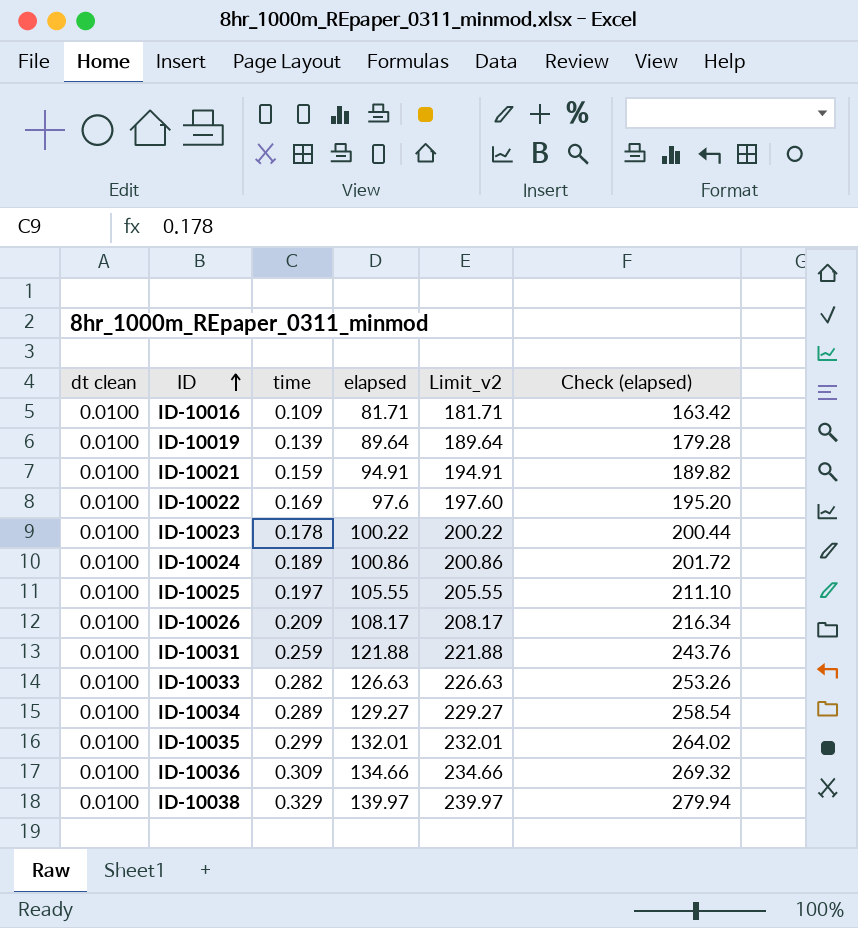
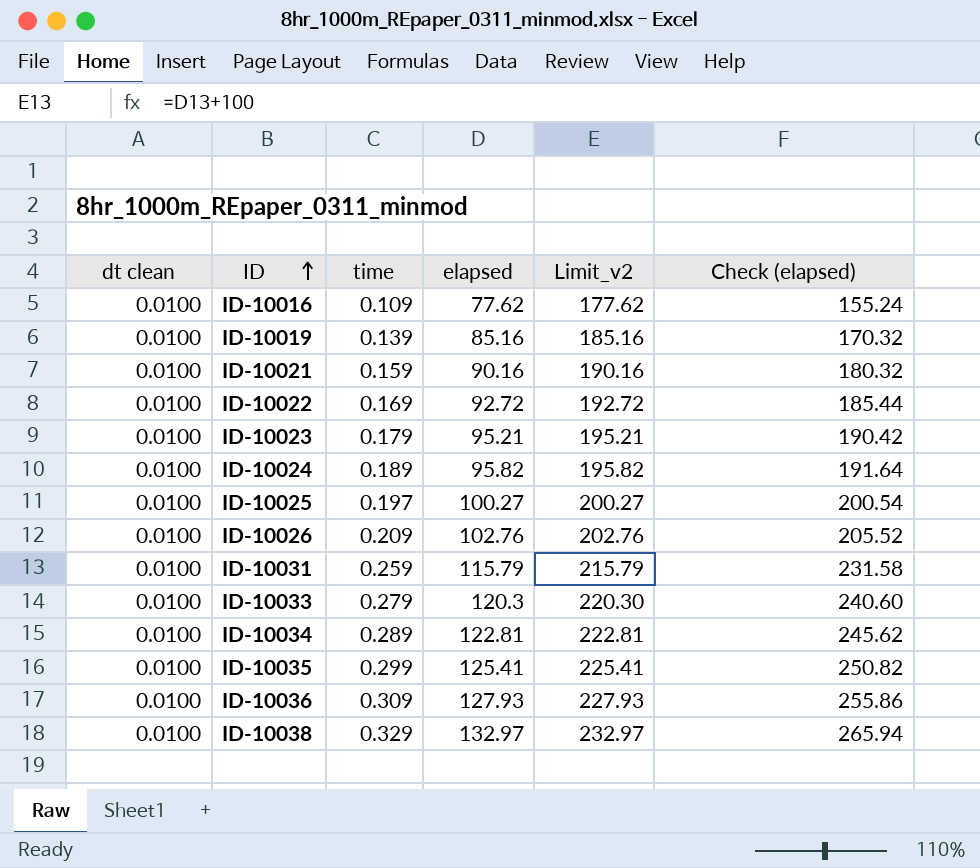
ID-10016 | elapsed: 81.71 -> 77.62
ID-10016 | Limit_v2: 181.71 -> 177.62
ID-10016 | Check (elapsed): 163.42 -> 155.24
ID-10019 | elapsed: 89.64 -> 85.16
ID-10019 | Limit_v2: 189.64 -> 185.16
ID-10019 | Check (elapsed): 179.28 -> 170.32
ID-10021 | elapsed: 94.91 -> 90.16
ID-10021 | Limit_v2: 194.91 -> 190.16
ID-10021 | Check (elapsed): 189.82 -> 180.32
ID-10022 | elapsed: 97.6 -> 92.72
ID-10022 | Limit_v2: 197.60 -> 192.72
ID-10022 | Check (elapsed): 195.20 -> 185.44
ID-10023 | time: 0.178 -> 0.179
ID-10023 | elapsed: 100.22 -> 95.21
ID-10023 | Limit_v2: 200.22 -> 195.21
ID-10023 | Check (elapsed): 200.44 -> 190.42
ID-10024 | elapsed: 100.86 -> 95.82
ID-10024 | Limit_v2: 200.86 -> 195.82
ID-10024 | Check (elapsed): 201.72 -> 191.64
ID-10025 | elapsed: 105.55 -> 100.27
ID-10025 | Limit_v2: 205.55 -> 200.27
ID-10025 | Check (elapsed): 211.10 -> 200.54
ID-10026 | elapsed: 108.17 -> 102.76
ID-10026 | Limit_v2: 208.17 -> 202.76
ID-10026 | Check (elapsed): 216.34 -> 205.52
ID-10031 | elapsed: 121.88 -> 115.79
ID-10031 | Limit_v2: 221.88 -> 215.79
ID-10031 | Check (elapsed): 243.76 -> 231.58
ID-10033 | time: 0.282 -> 0.279
ID-10033 | elapsed: 126.63 -> 120.3
ID-10033 | Limit_v2: 226.63 -> 220.30
ID-10033 | Check (elapsed): 253.26 -> 240.60
ID-10034 | elapsed: 129.27 -> 122.81
ID-10034 | Limit_v2: 229.27 -> 222.81
ID-10034 | Check (elapsed): 258.54 -> 245.62
ID-10035 | elapsed: 132.01 -> 125.41
ID-10035 | Limit_v2: 232.01 -> 225.41
ID-10035 | Check (elapsed): 264.02 -> 250.82
ID-10036 | elapsed: 134.66 -> 127.93
ID-10036 | Limit_v2: 234.66 -> 227.93
ID-10036 | Check (elapsed): 269.32 -> 255.86
ID-10038 | elapsed: 139.97 -> 132.97
ID-10038 | Limit_v2: 239.97 -> 232.97
ID-10038 | Check (elapsed): 279.94 -> 265.94

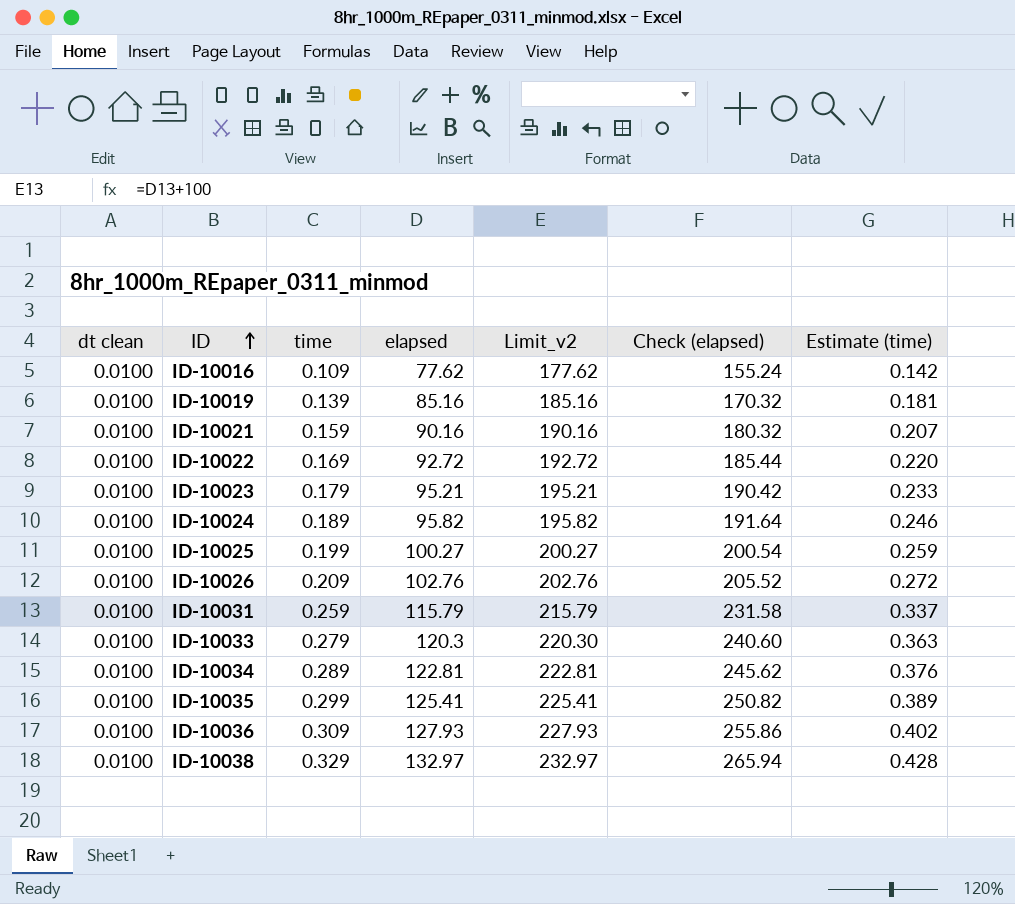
column Estimate (time) | formula: none -> [time] * 1.3
ID-10025 | time: 0.197 -> 0.199

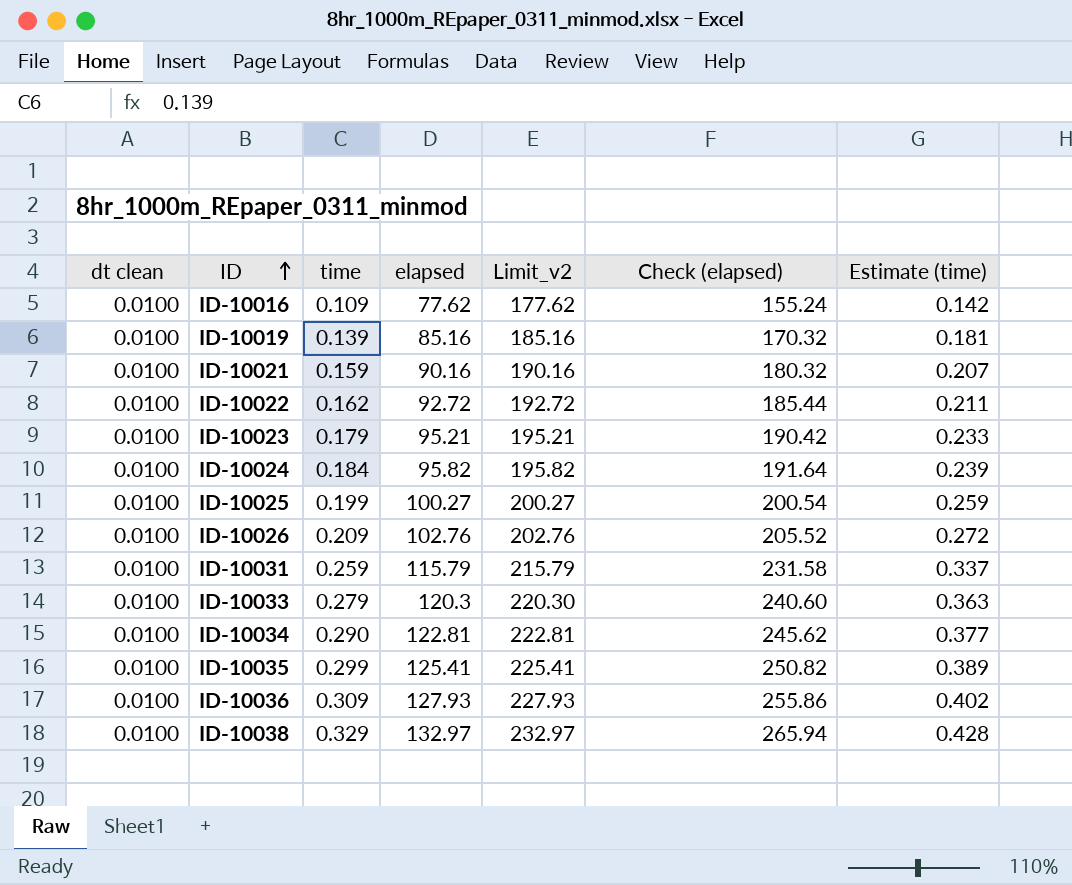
ID-10022 | time: 0.169 -> 0.162
ID-10022 | Estimate (time): 0.220 -> 0.211
ID-10024 | time: 0.189 -> 0.184
ID-10024 | Estimate (time): 0.246 -> 0.239
ID-10034 | time: 0.289 -> 0.290
ID-10034 | Estimate (time): 0.376 -> 0.377

